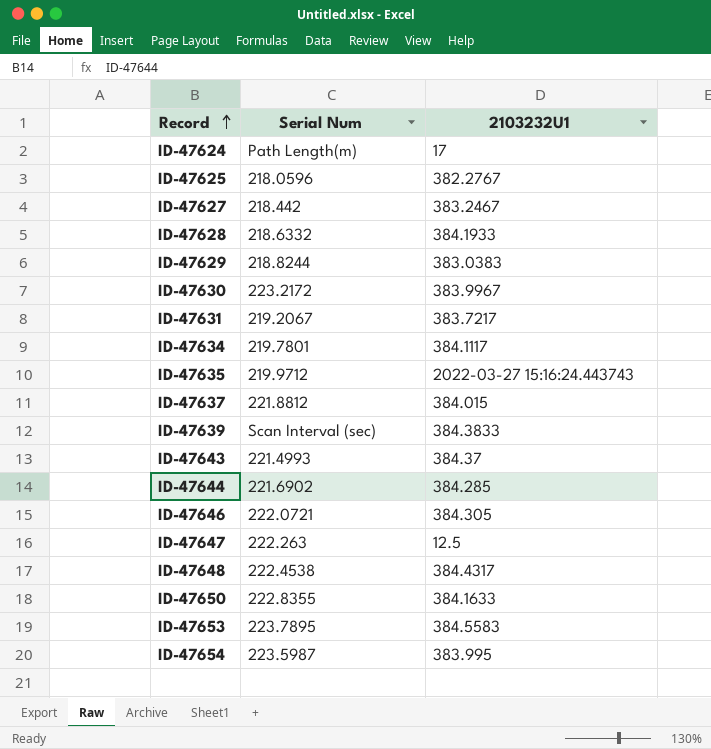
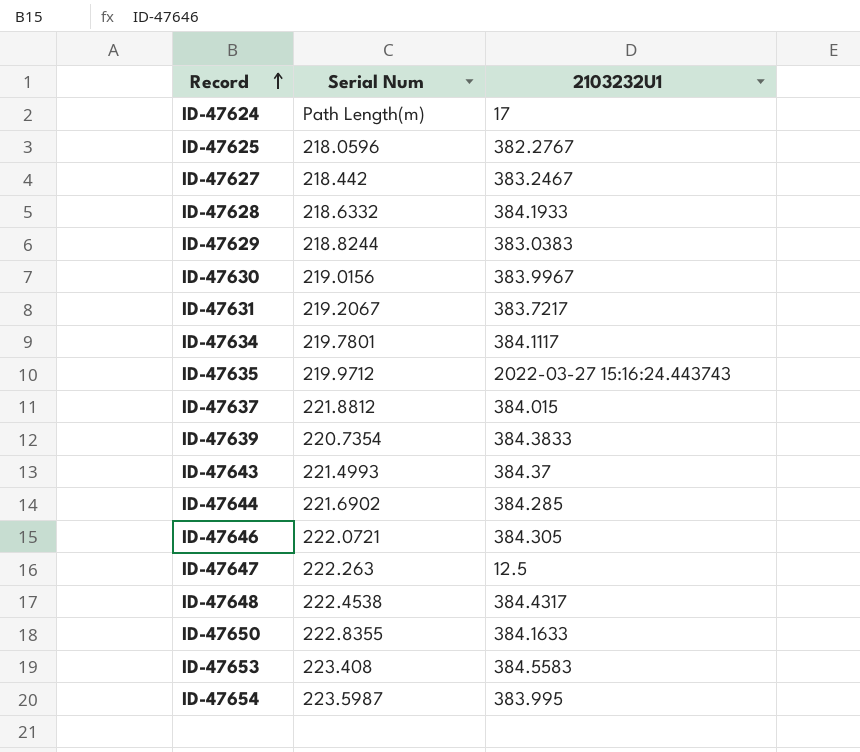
ID-47630 | Serial Num: 223.2172 -> 219.0156
ID-47639 | Serial Num: Scan Interval (sec) -> 220.7354
ID-47653 | Serial Num: 223.7895 -> 223.408

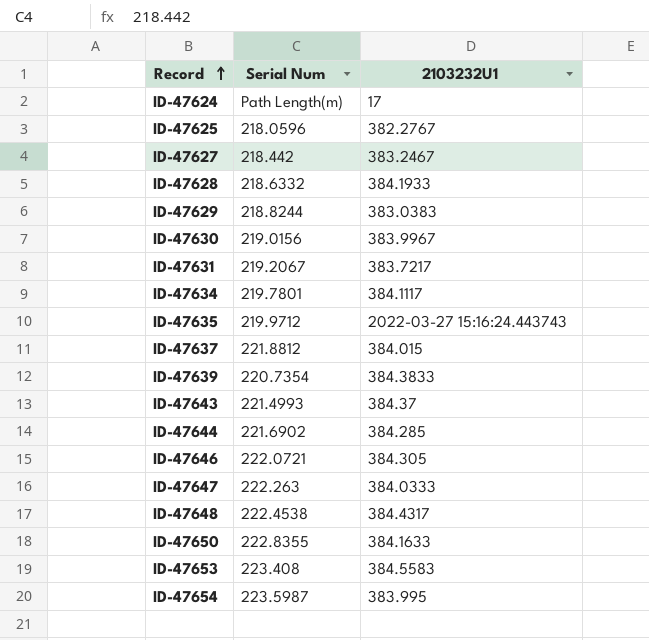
ID-47647 | 2103232U1: 12.5 -> 384.0333

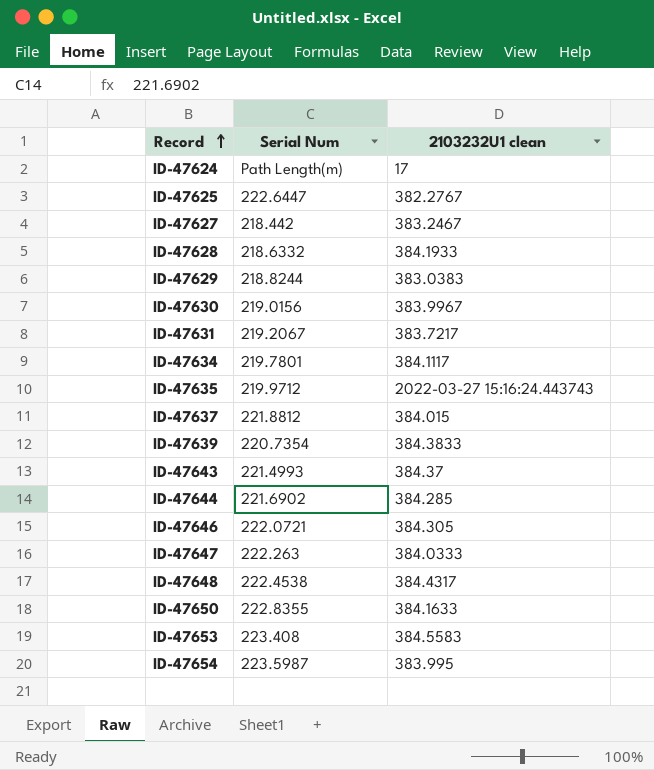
column name: 2103232U1 -> 2103232U1 clean
ID-47625 | Serial Num: 218.0596 -> 222.6447

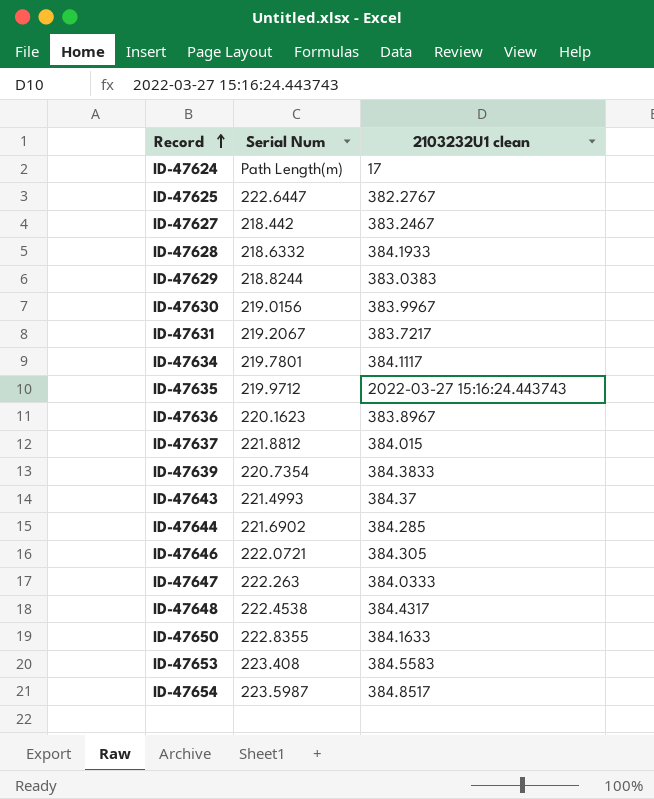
row ID-47636: none -> 220.1623 | 383.8967
ID-47654 | 2103232U1 clean: 383.995 -> 384.8517

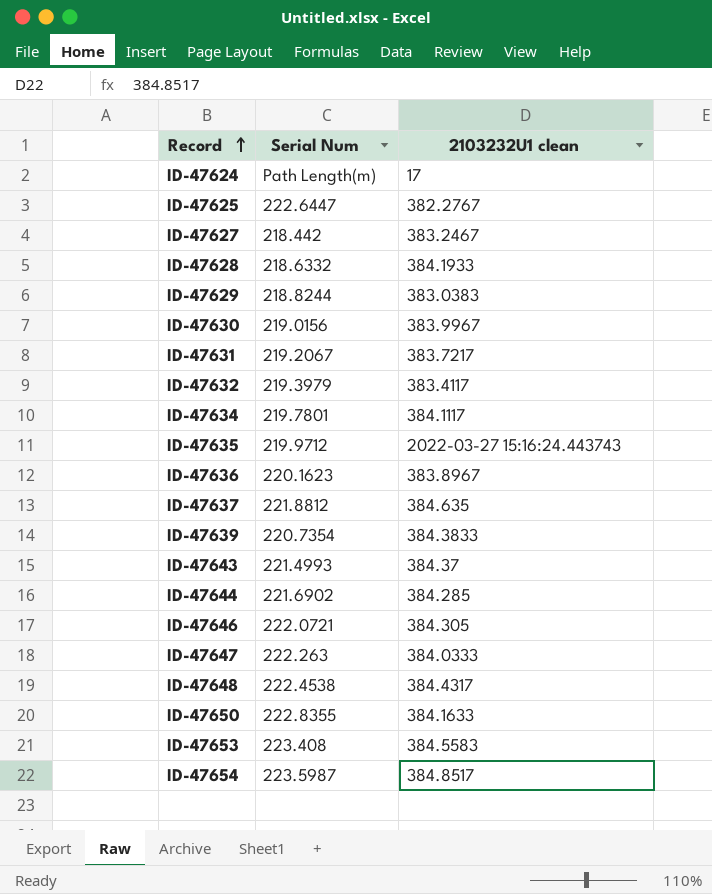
row ID-47632: none -> 219.3979 | 383.4117
ID-47637 | 2103232U1 clean: 384.015 -> 384.635

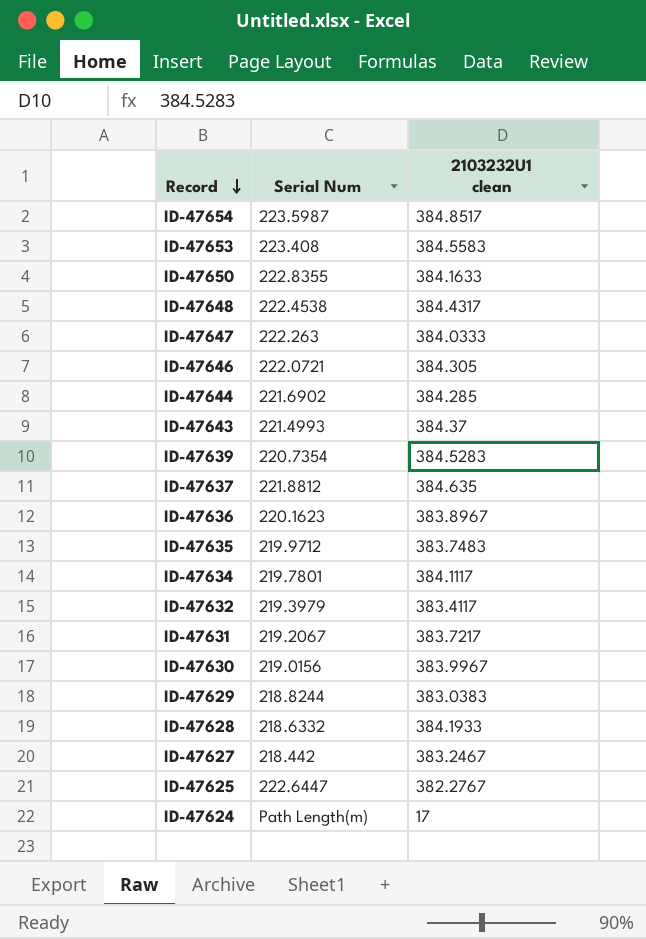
row order: Record ascending -> Record descending
ID-47639 | 2103232U1 clean: 384.3833 -> 384.5283
ID-47635 | 2103232U1 clean: 2022-03-27 15:16:24.443743 -> 383.7483

